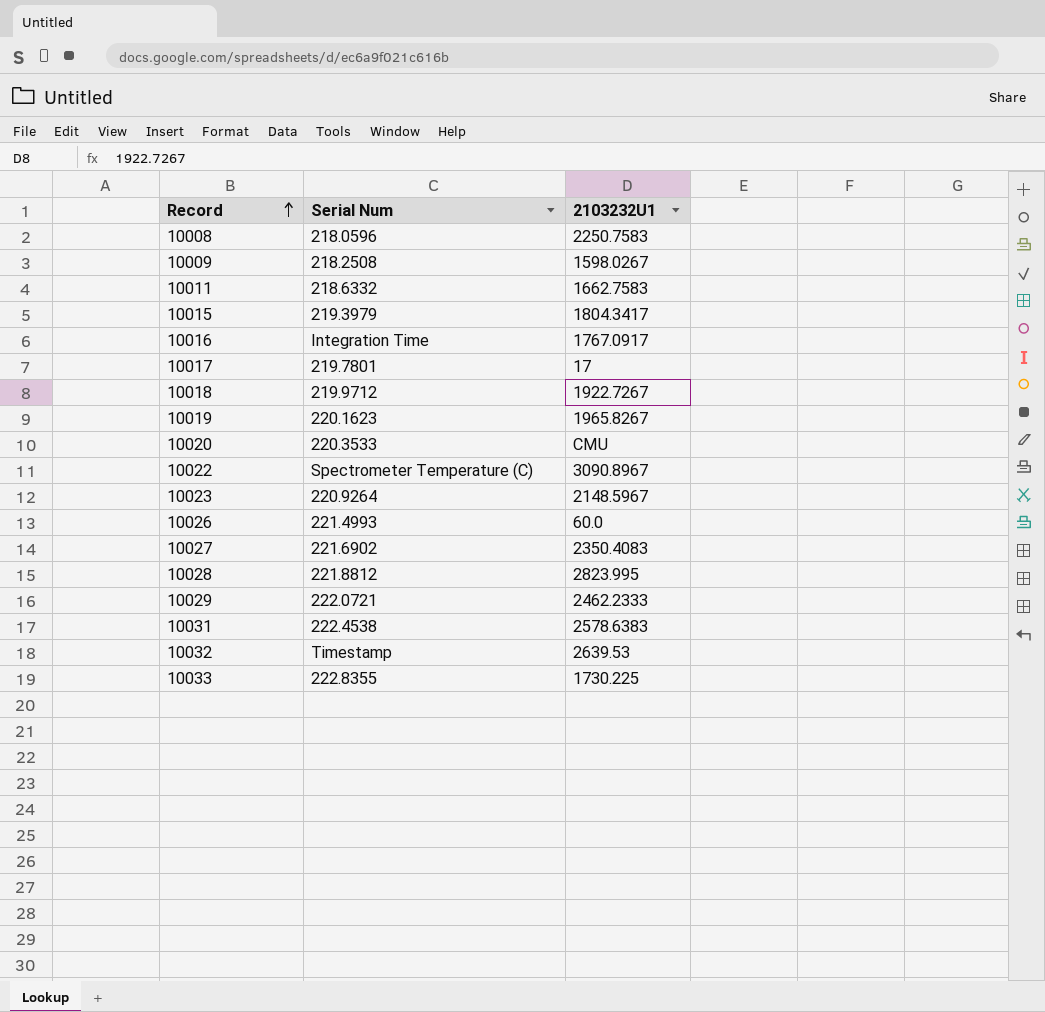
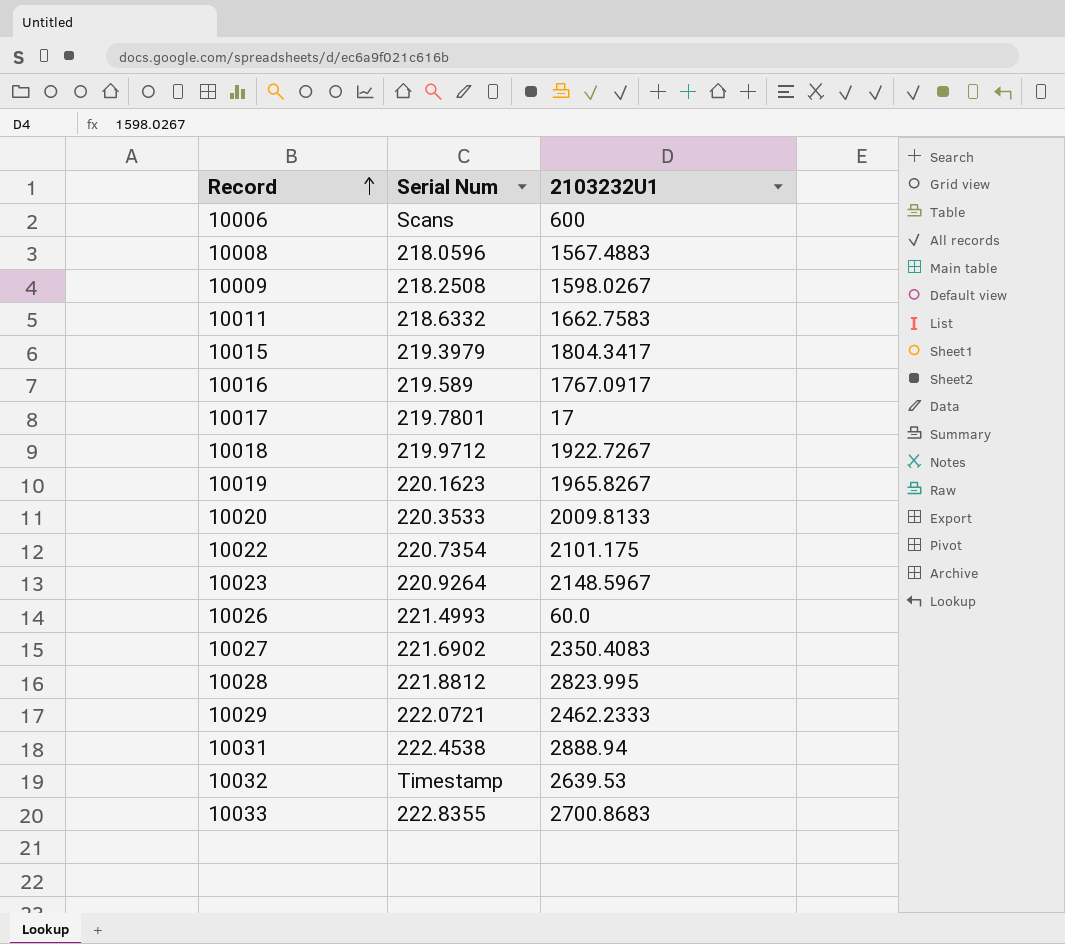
row 10006: none -> Scans | 600
10008 | 2103232U1: 2250.7583 -> 1567.4883
10016 | Serial Num: Integration Time -> 219.589
10020 | 2103232U1: CMU -> 2009.8133
10022 | Serial Num: Spectrometer Temperature (C) -> 220.7354
10022 | 2103232U1: 3090.8967 -> 2101.175
10031 | 2103232U1: 2578.6383 -> 2888.94
10033 | 2103232U1: 1730.225 -> 2700.8683

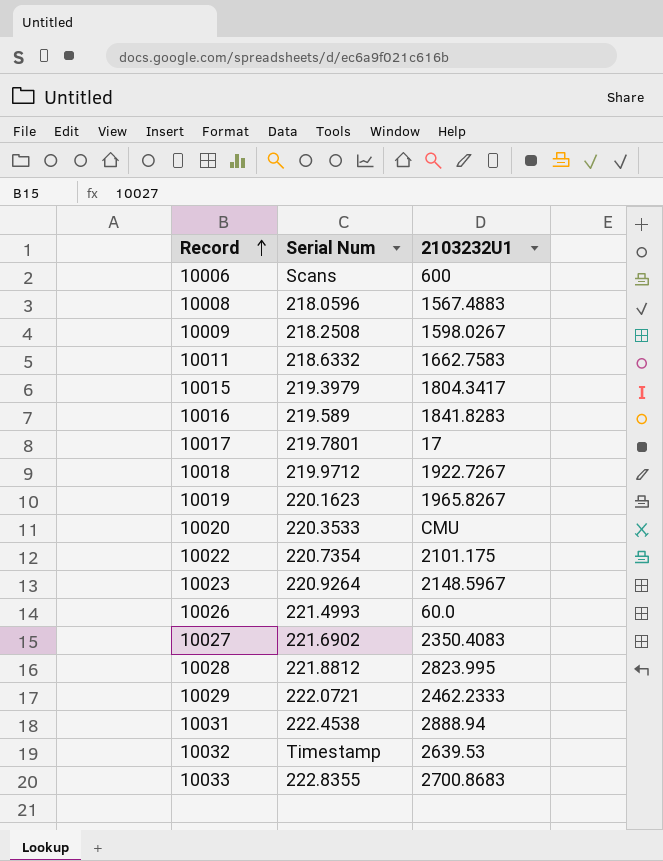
10016 | 2103232U1: 1767.0917 -> 1841.8283
10020 | 2103232U1: 2009.8133 -> CMU

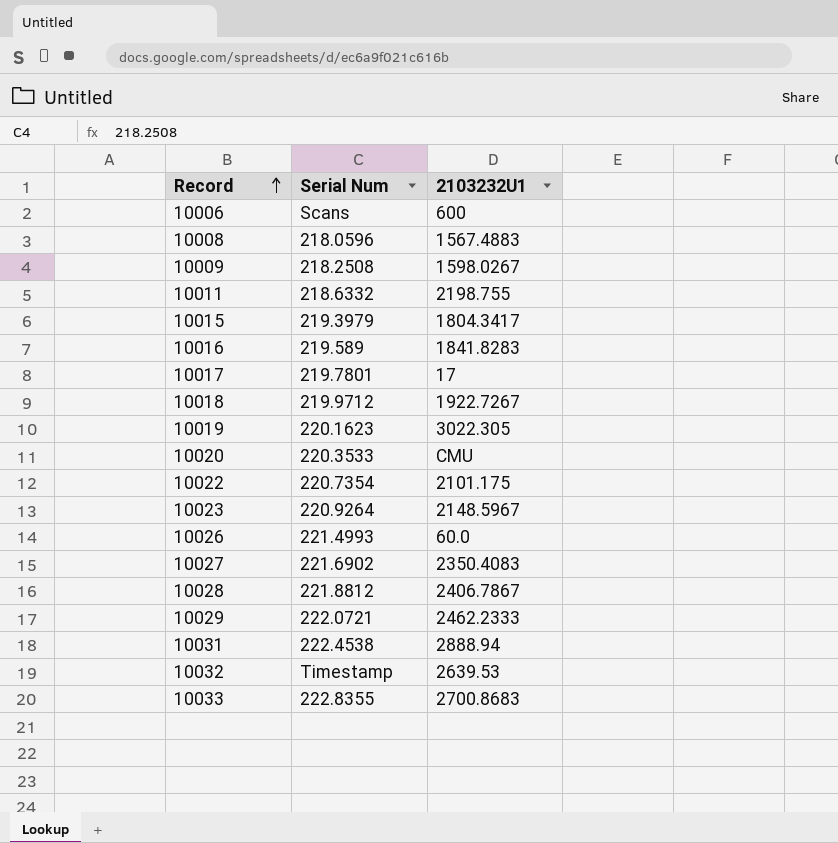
10011 | 2103232U1: 1662.7583 -> 2198.755
10019 | 2103232U1: 1965.8267 -> 3022.305
10028 | 2103232U1: 2823.995 -> 2406.7867

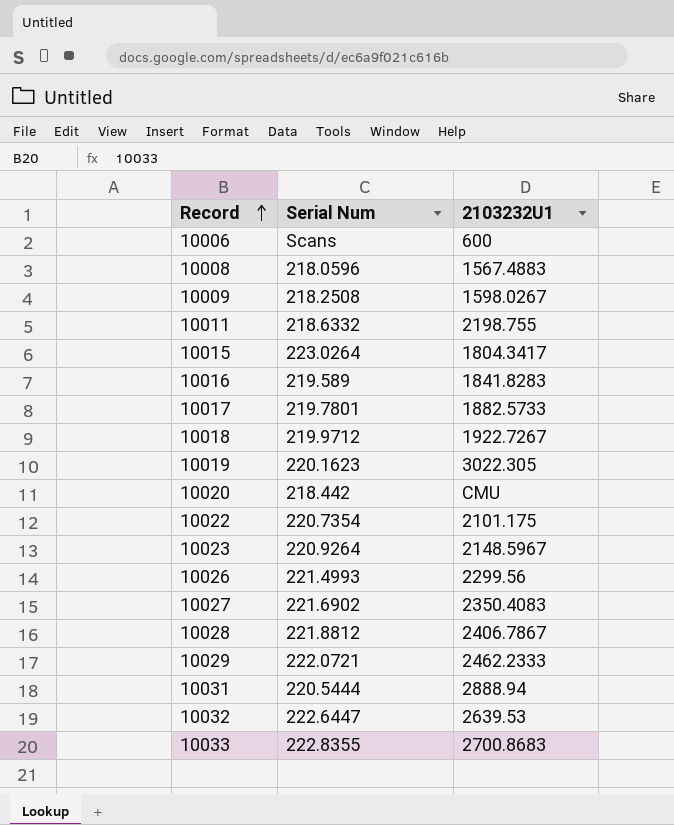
10015 | Serial Num: 219.3979 -> 223.0264
10017 | 2103232U1: 17 -> 1882.5733
10020 | Serial Num: 220.3533 -> 218.442
10026 | 2103232U1: 60.0 -> 2299.56
10031 | Serial Num: 222.4538 -> 220.5444
10032 | Serial Num: Timestamp -> 222.6447

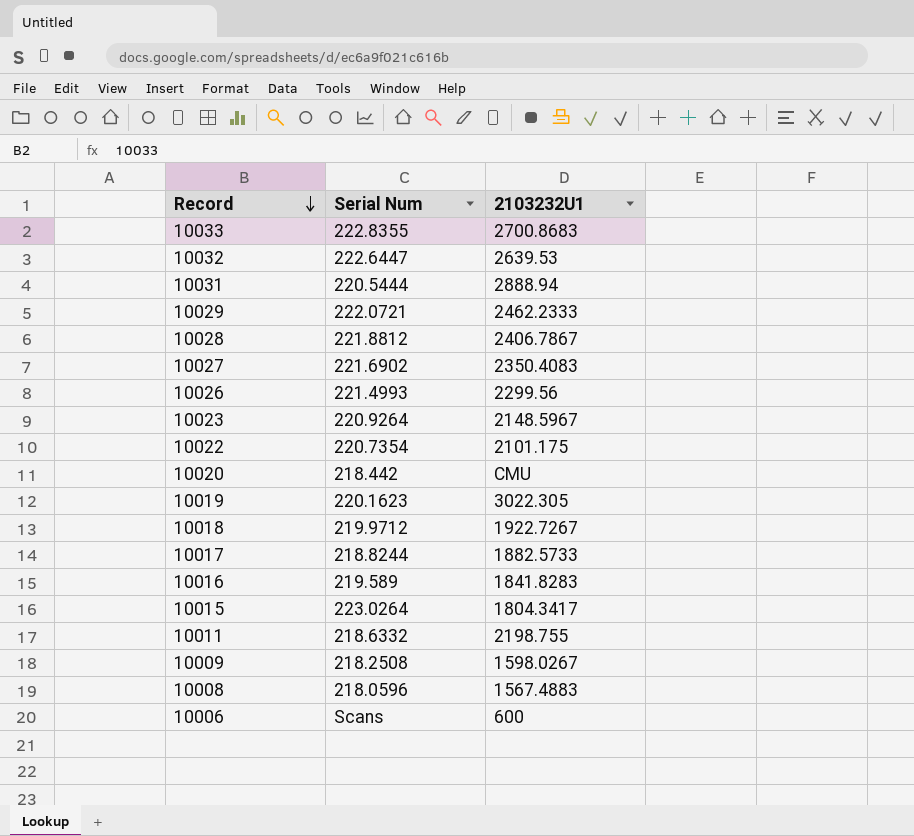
row order: Record ascending -> Record descending
10017 | Serial Num: 219.7801 -> 218.8244

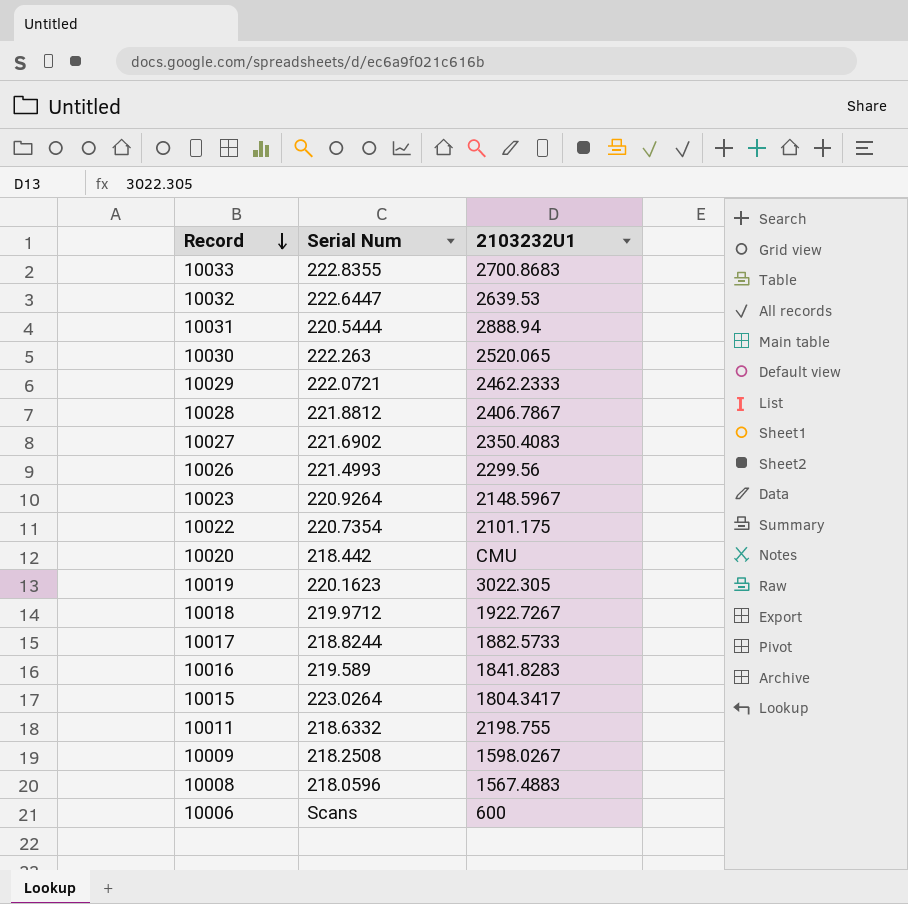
row 10030: none -> 222.263 | 2520.065

